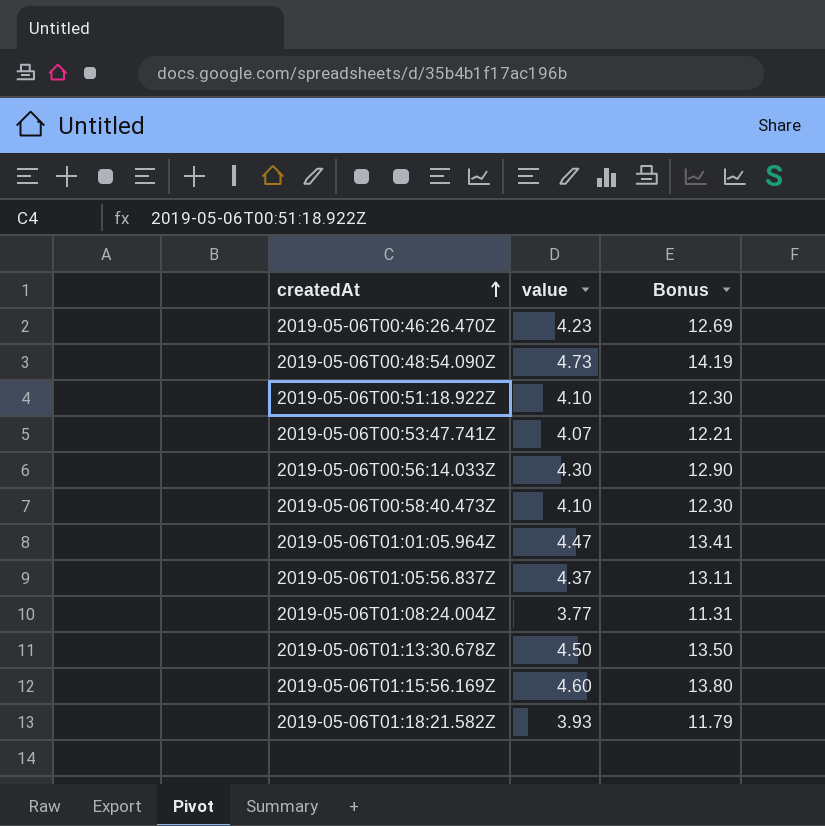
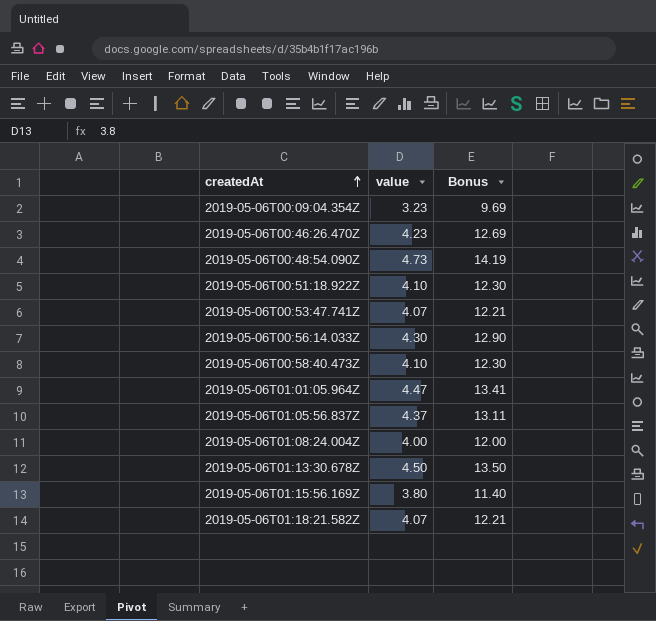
row 2019-05-06T00:09:04.354Z: none -> 3.23 | 9.69
2019-05-06T01:08:24.004Z | value: 3.77 -> 4.00
2019-05-06T01:08:24.004Z | Bonus: 11.31 -> 12.00
2019-05-06T01:15:56.169Z | value: 4.60 -> 3.80
2019-05-06T01:15:56.169Z | Bonus: 13.80 -> 11.40
2019-05-06T01:18:21.582Z | value: 3.93 -> 4.07
2019-05-06T01:18:21.582Z | Bonus: 11.79 -> 12.21

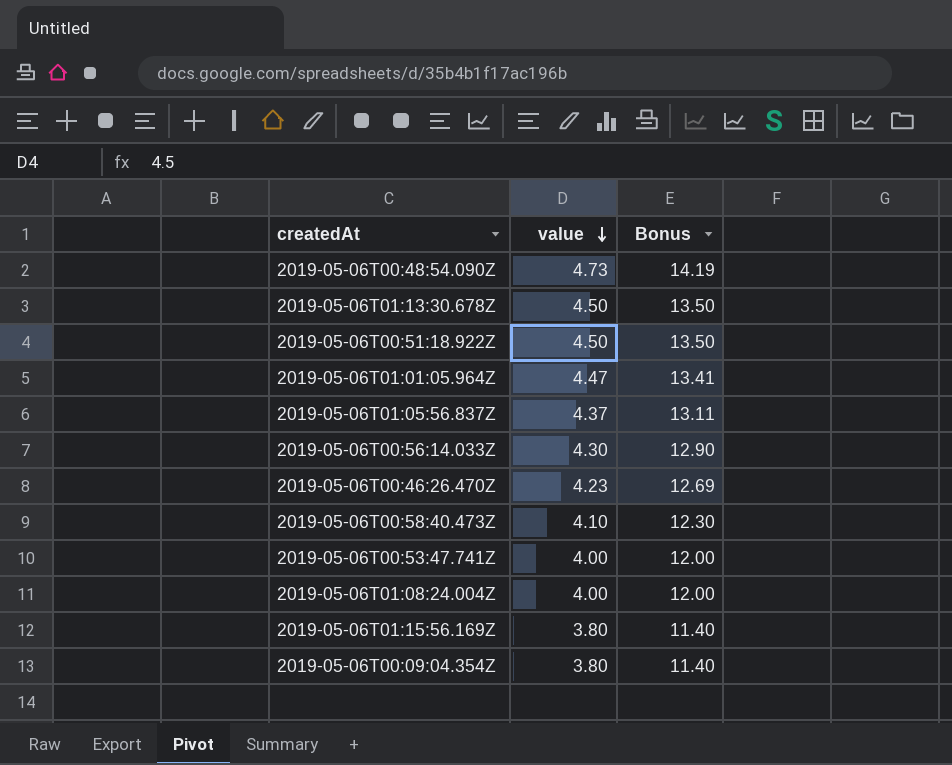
row order: createdAt ascending -> value descending
row 2019-05-06T01:18:21.582Z: 4.07 | 12.21 -> none
2019-05-06T00:51:18.922Z | value: 4.10 -> 4.50
2019-05-06T00:51:18.922Z | Bonus: 12.30 -> 13.50
2019-05-06T00:53:47.741Z | value: 4.07 -> 4.00
2019-05-06T00:53:47.741Z | Bonus: 12.21 -> 12.00
2019-05-06T00:09:04.354Z | value: 3.23 -> 3.80
2019-05-06T00:09:04.354Z | Bonus: 9.69 -> 11.40

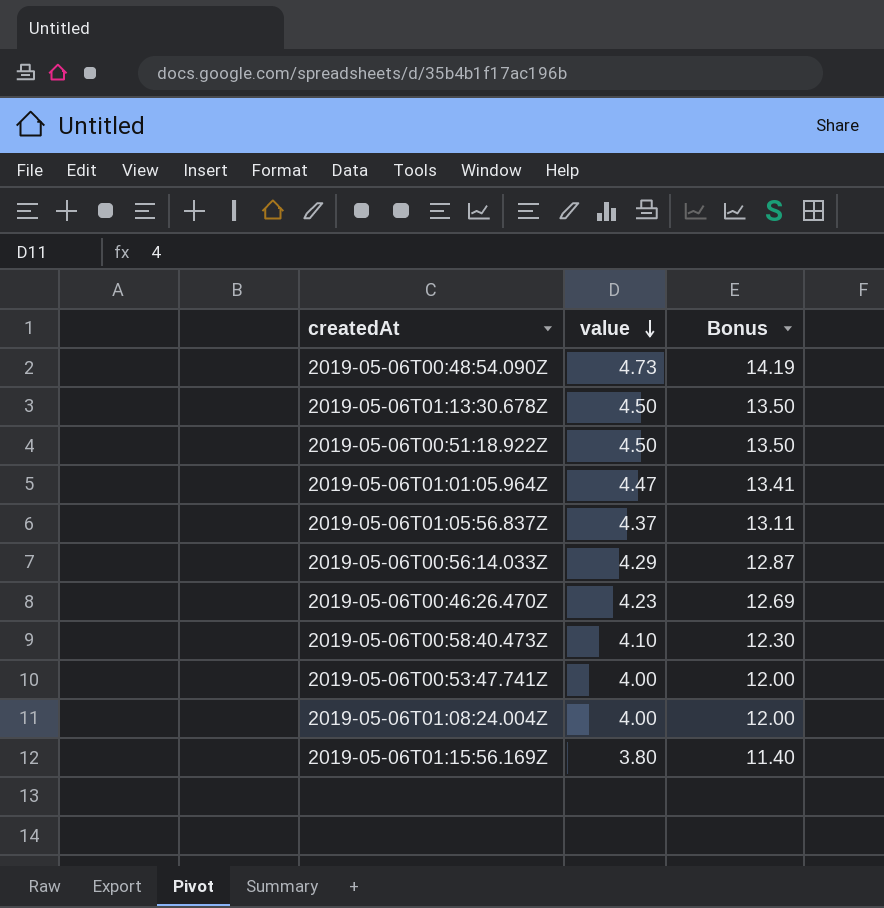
row 2019-05-06T00:09:04.354Z: 3.80 | 11.40 -> none
2019-05-06T00:56:14.033Z | value: 4.30 -> 4.29
2019-05-06T00:56:14.033Z | Bonus: 12.90 -> 12.87

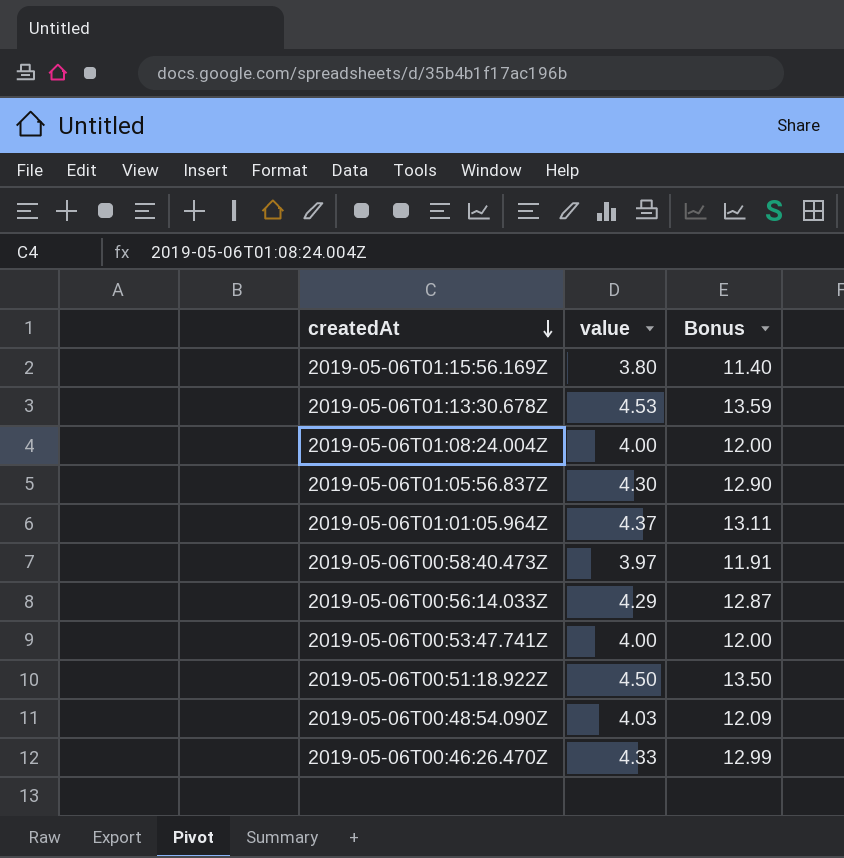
row order: value descending -> createdAt descending
2019-05-06T01:13:30.678Z | value: 4.50 -> 4.53
2019-05-06T01:13:30.678Z | Bonus: 13.50 -> 13.59
2019-05-06T01:05:56.837Z | value: 4.37 -> 4.30
2019-05-06T01:05:56.837Z | Bonus: 13.11 -> 12.90
2019-05-06T01:01:05.964Z | value: 4.47 -> 4.37
2019-05-06T01:01:05.964Z | Bonus: 13.41 -> 13.11
2019-05-06T00:58:40.473Z | value: 4.10 -> 3.97
2019-05-06T00:58:40.473Z | Bonus: 12.30 -> 11.91
2019-05-06T00:48:54.090Z | value: 4.73 -> 4.03
2019-05-06T00:48:54.090Z | Bonus: 14.19 -> 12.09
2019-05-06T00:46:26.470Z | value: 4.23 -> 4.33
2019-05-06T00:46:26.470Z | Bonus: 12.69 -> 12.99

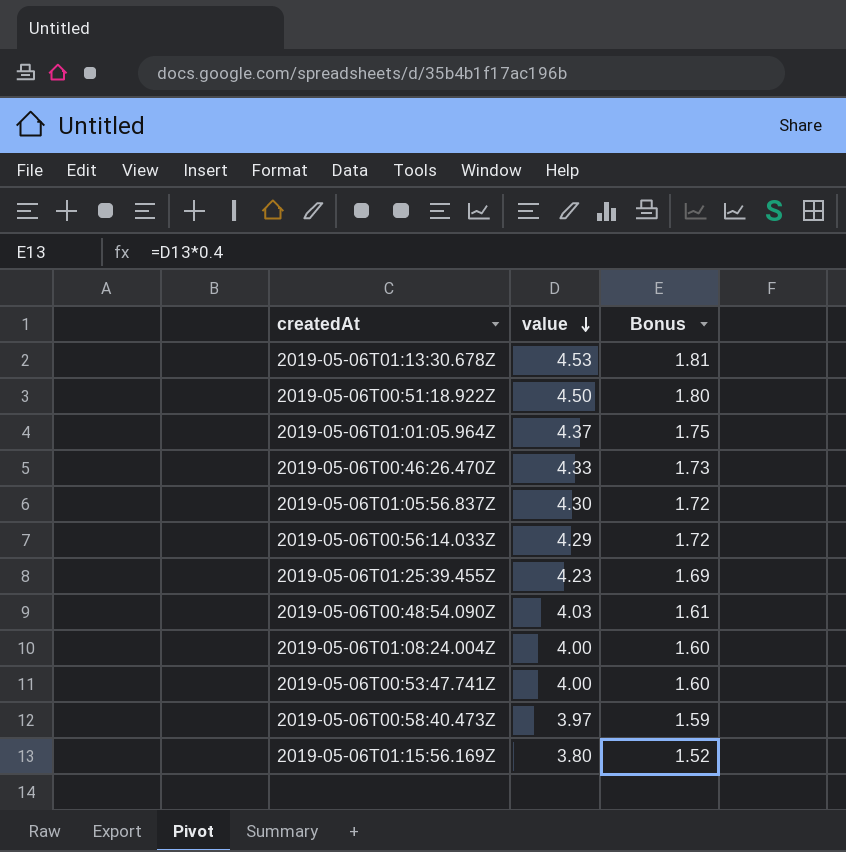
row order: createdAt descending -> value descending
column Bonus | formula: [value] * 3 -> [value] * 0.4
row 2019-05-06T01:25:39.455Z: none -> 4.23 | 1.69

